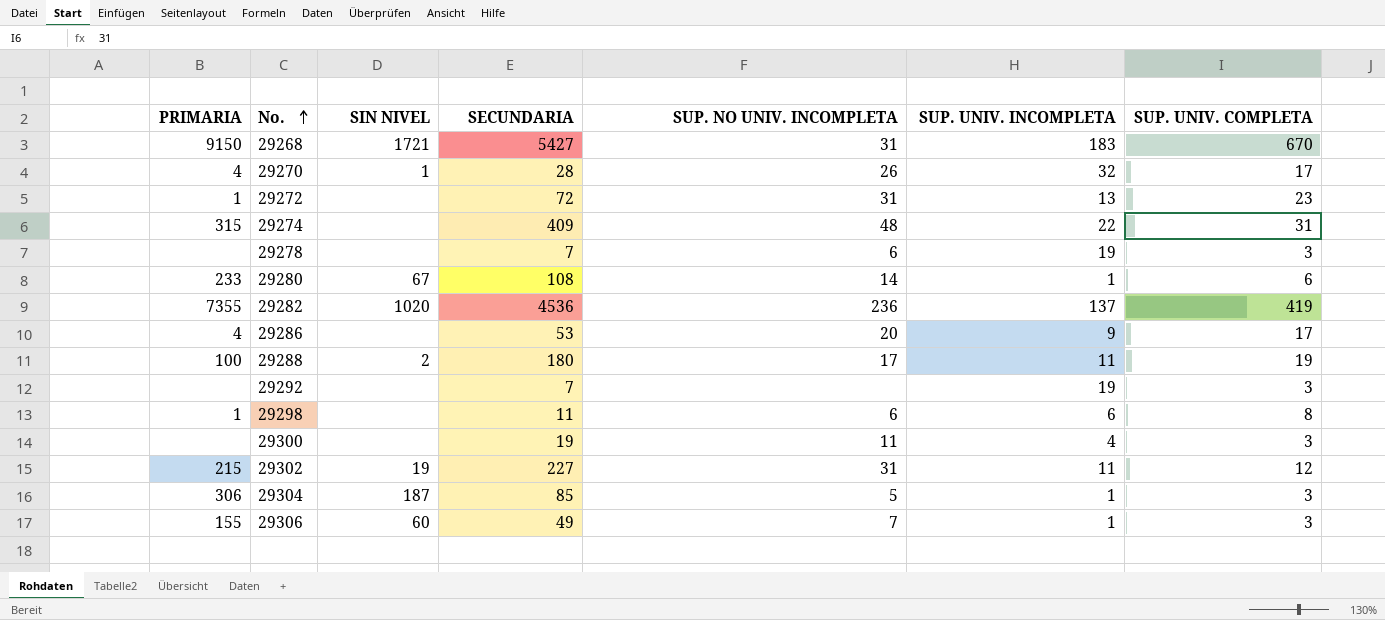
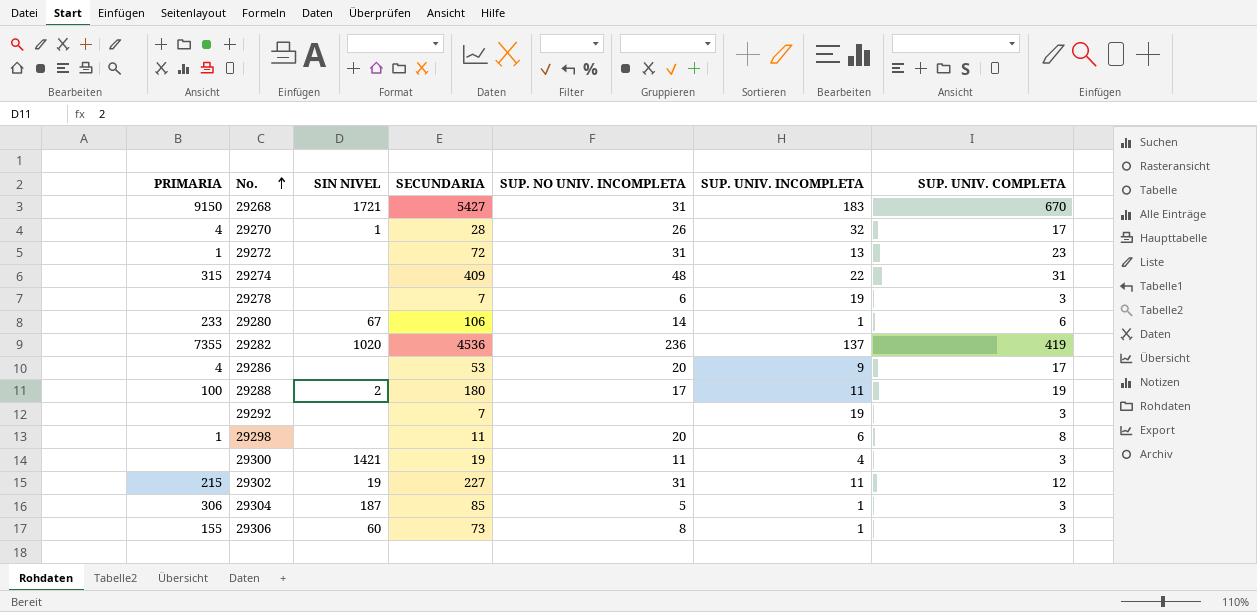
29280 | SECUNDARIA: 108 -> 106
29298 | SUP. NO UNIV. INCOMPLETA: 6 -> 20
29300 | SIN NIVEL: none -> 1421
29306 | SECUNDARIA: 49 -> 73
29306 | SUP. NO UNIV. INCOMPLETA: 7 -> 8

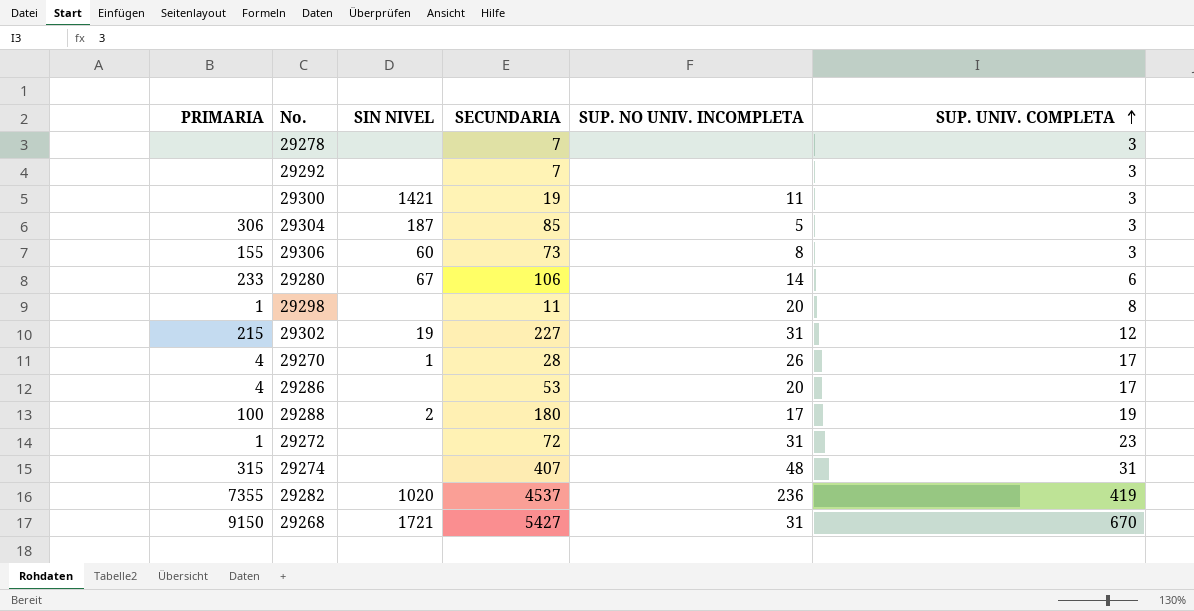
row order: No. ascending -> SUP. UNIV. COMPLETA ascending
column SUP. UNIV. INCOMPLETA | position: 6 -> none
29278 | SUP. NO UNIV. INCOMPLETA: 6 -> none
29274 | SECUNDARIA: 409 -> 407
29282 | SECUNDARIA: 4536 -> 4537

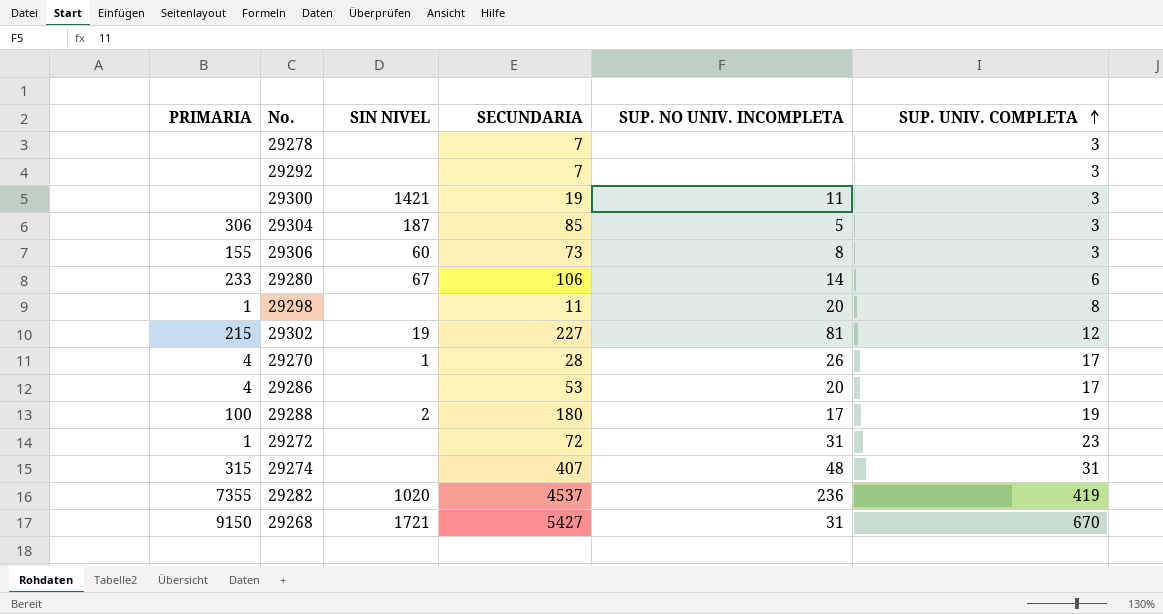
29302 | SUP. NO UNIV. INCOMPLETA: 31 -> 81

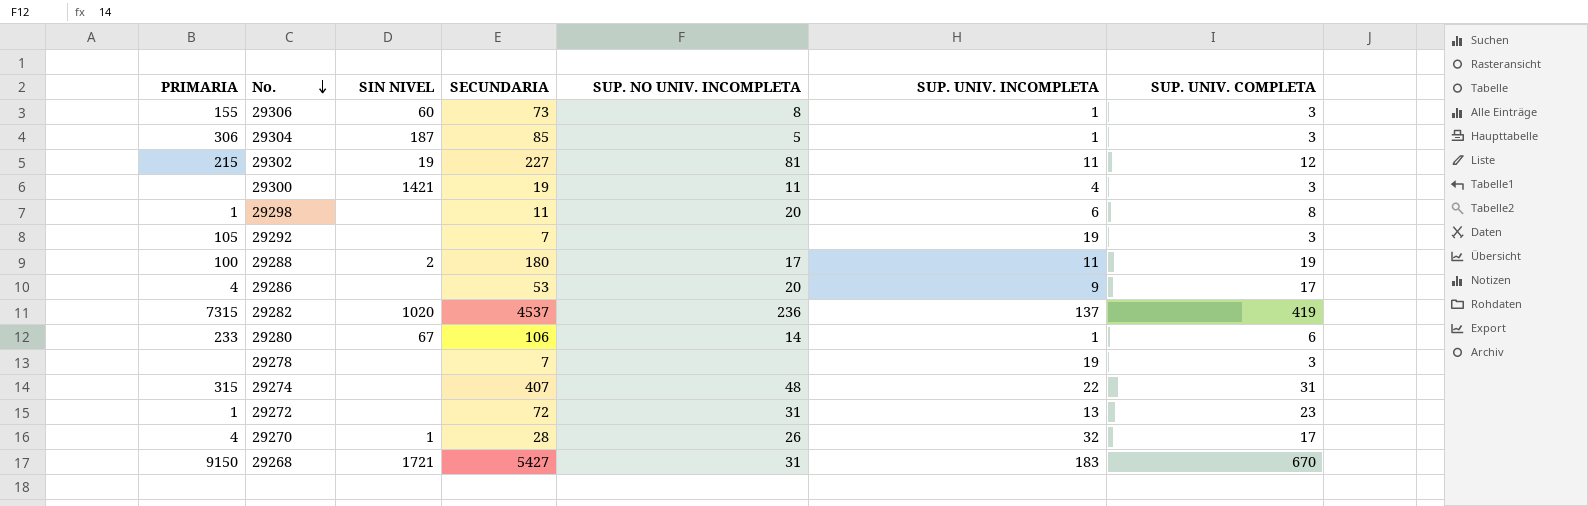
row order: SUP. UNIV. COMPLETA ascending -> No. descending
column SUP. UNIV. INCOMPLETA | position: none -> 6
29292 | PRIMARIA: none -> 105
29282 | PRIMARIA: 7355 -> 7315

